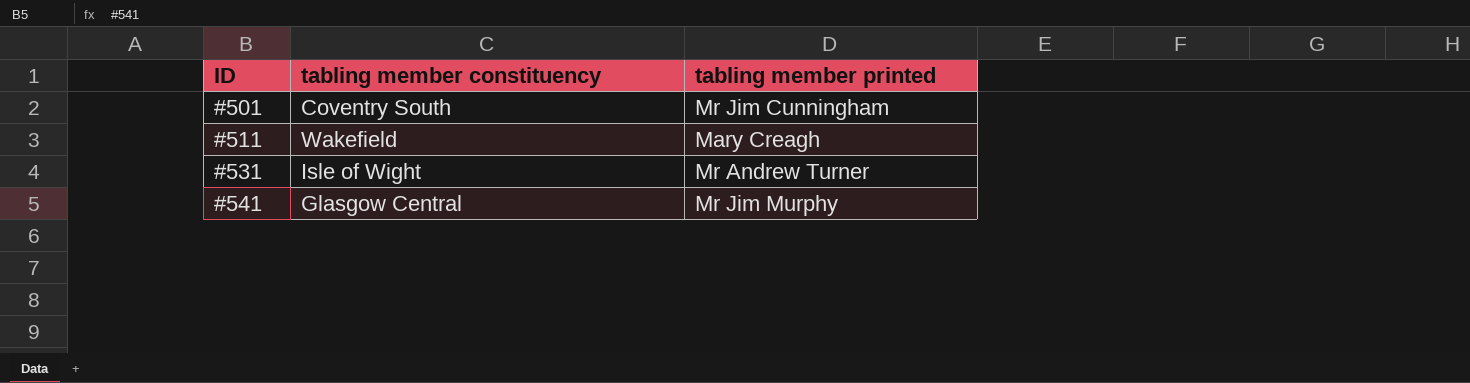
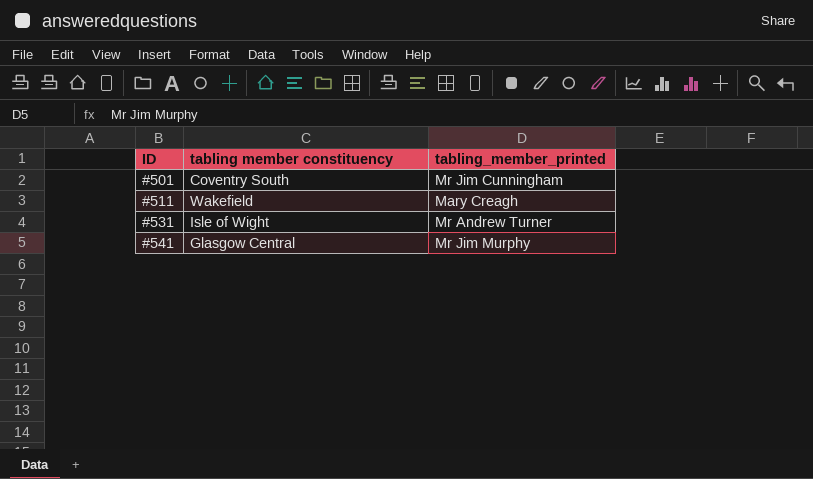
column name: tabling member printed -> tabling_member_printed

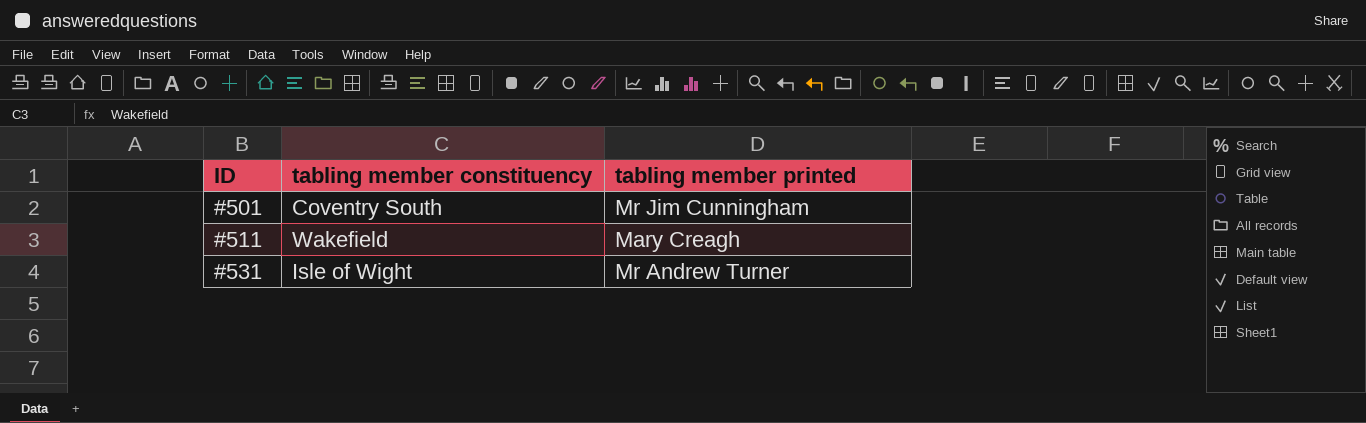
column name: tabling_member_printed -> tabling member printed
row #541: Glasgow Central | Mr Jim Murphy -> none

